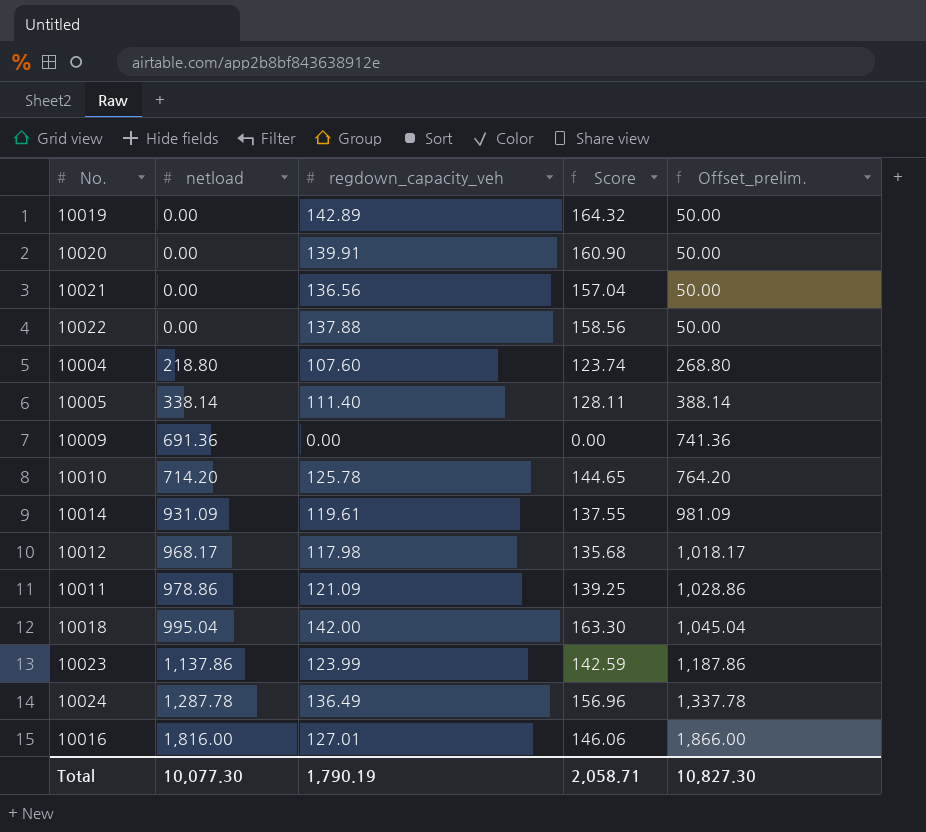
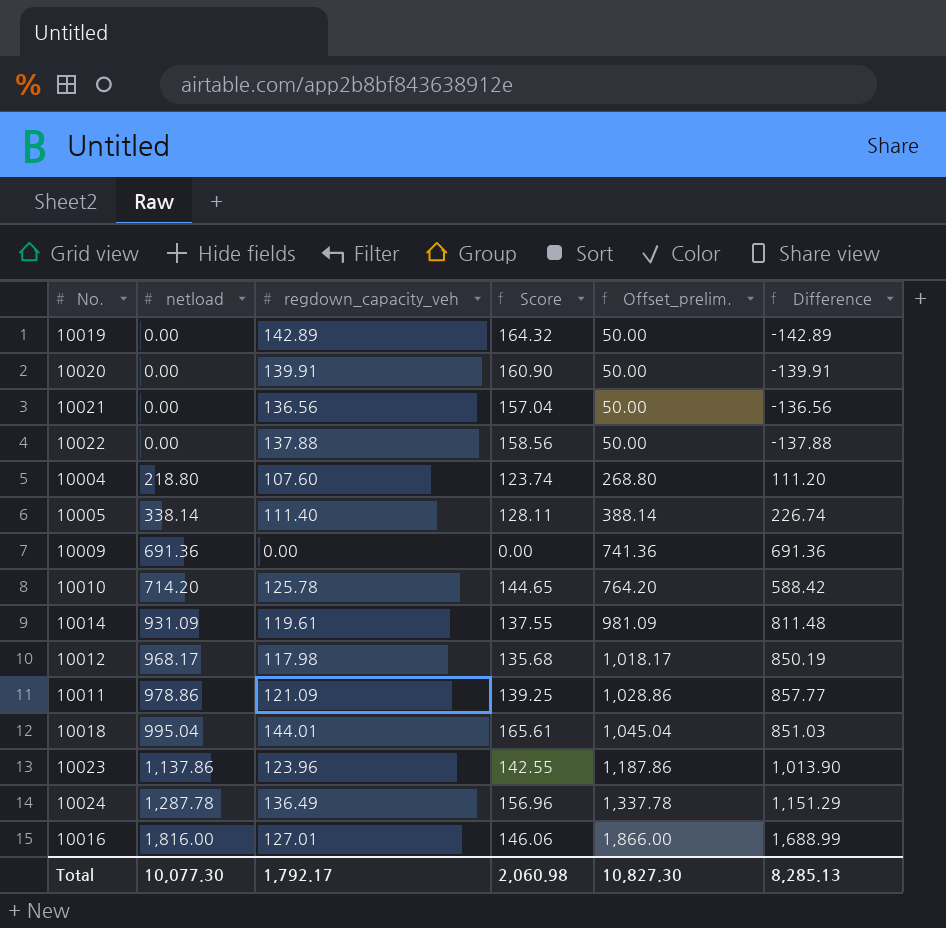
column Difference | formula: none -> [netload] - [regdown_capacity_veh]
10018 | regdown_capacity_veh: 142.00 -> 144.01
10018 | Score: 163.30 -> 165.61
10023 | regdown_capacity_veh: 123.99 -> 123.96
10023 | Score: 142.59 -> 142.55
Total | regdown_capacity_veh: 1,790.19 -> 1,792.17
Total | Score: 2,058.71 -> 2,060.98

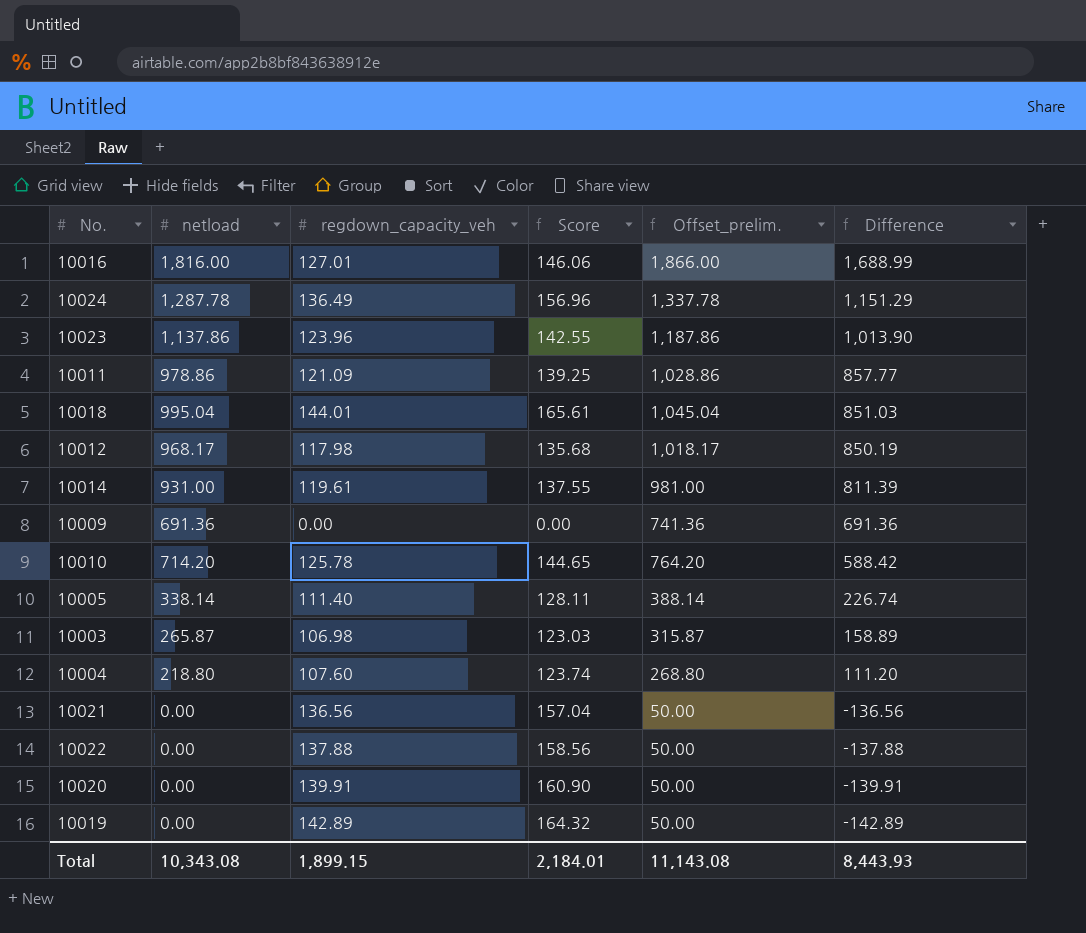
row order: netload ascending -> Difference descending
10014 | netload: 931.09 -> 931.00
10014 | Offset_prelim.: 981.09 -> 981.00
10014 | Difference: 811.48 -> 811.39
row 10003: none -> 265.87 | 106.98 | 123.03 | 315.87 | 158.89
Total | netload: 10,077.30 -> 10,343.08
Total | regdown_capacity_veh: 1,792.17 -> 1,899.15
Total | Score: 2,060.98 -> 2,184.01
Total | Offset_prelim.: 10,827.30 -> 11,143.08
Total | Difference: 8,285.13 -> 8,443.93

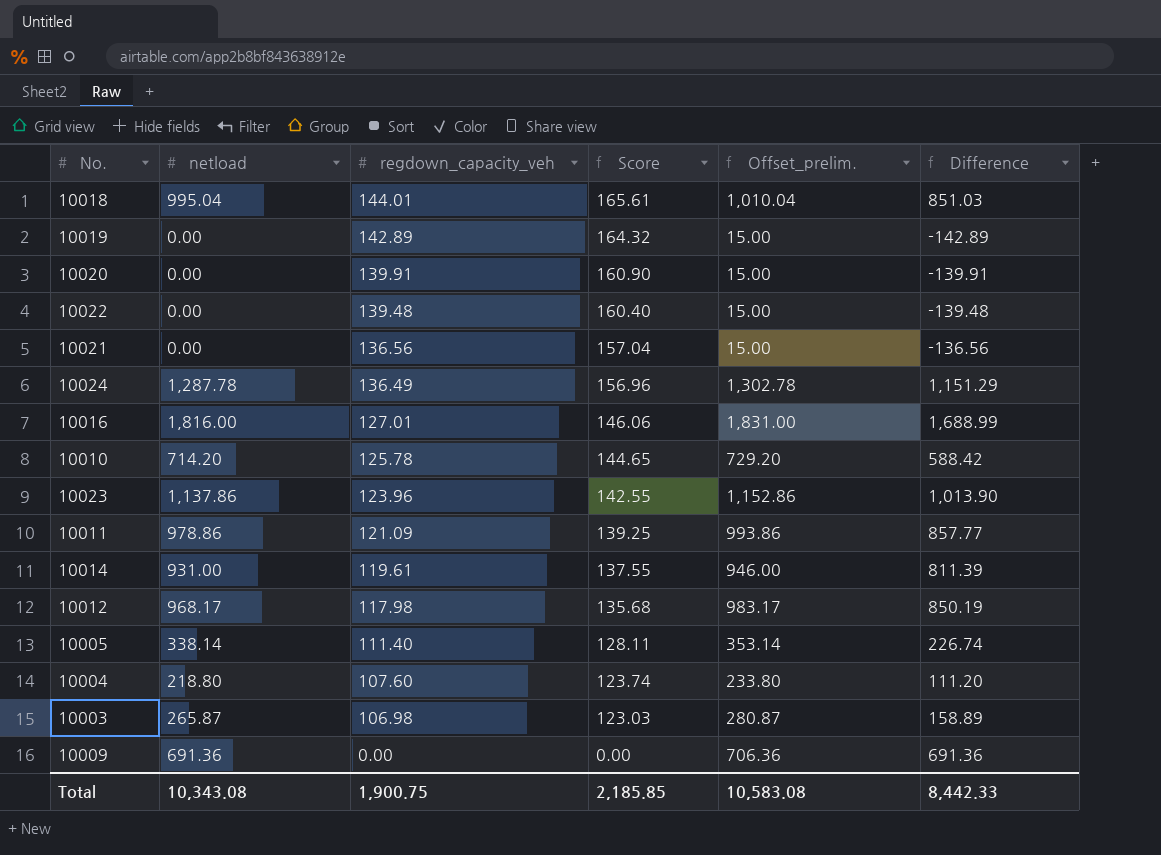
row order: Difference descending -> regdown_capacity_veh descending
column Offset_prelim. | formula: [netload] + 50 -> [netload] + 15
10022 | regdown_capacity_veh: 137.88 -> 139.48
10022 | Score: 158.56 -> 160.40
10022 | Difference: -137.88 -> -139.48
Total | regdown_capacity_veh: 1,899.15 -> 1,900.75
Total | Score: 2,184.01 -> 2,185.85
Total | Offset_prelim.: 11,143.08 -> 10,583.08
Total | Difference: 8,443.93 -> 8,442.33

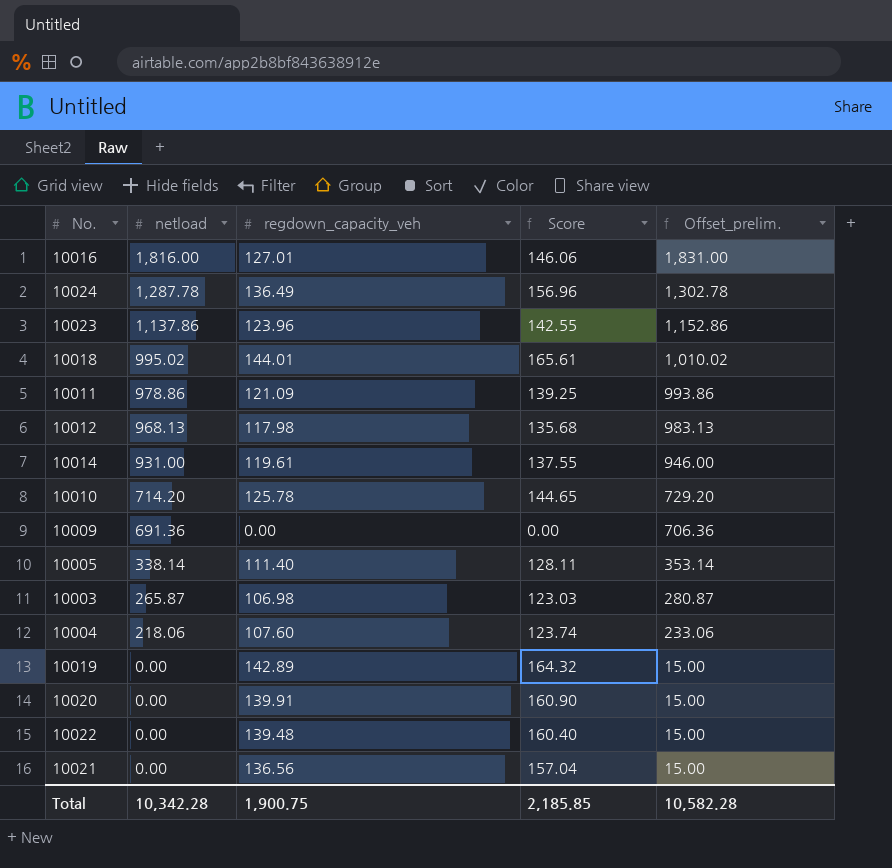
row order: regdown_capacity_veh descending -> netload descending
column Difference | formula: [netload] - [regdown_capacity_veh] -> none
10018 | netload: 995.04 -> 995.02
10018 | Offset_prelim.: 1,010.04 -> 1,010.02
10012 | netload: 968.17 -> 968.13
10012 | Offset_prelim.: 983.17 -> 983.13
10004 | netload: 218.80 -> 218.06
10004 | Offset_prelim.: 233.80 -> 233.06
Total | netload: 10,343.08 -> 10,342.28
Total | Offset_prelim.: 10,583.08 -> 10,582.28

